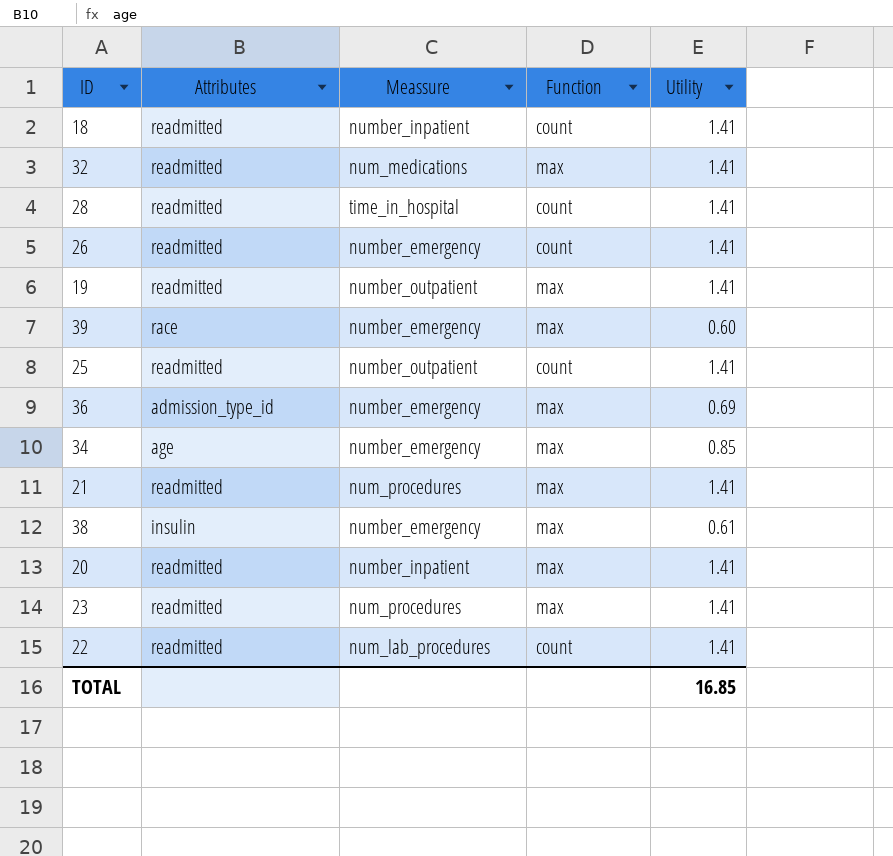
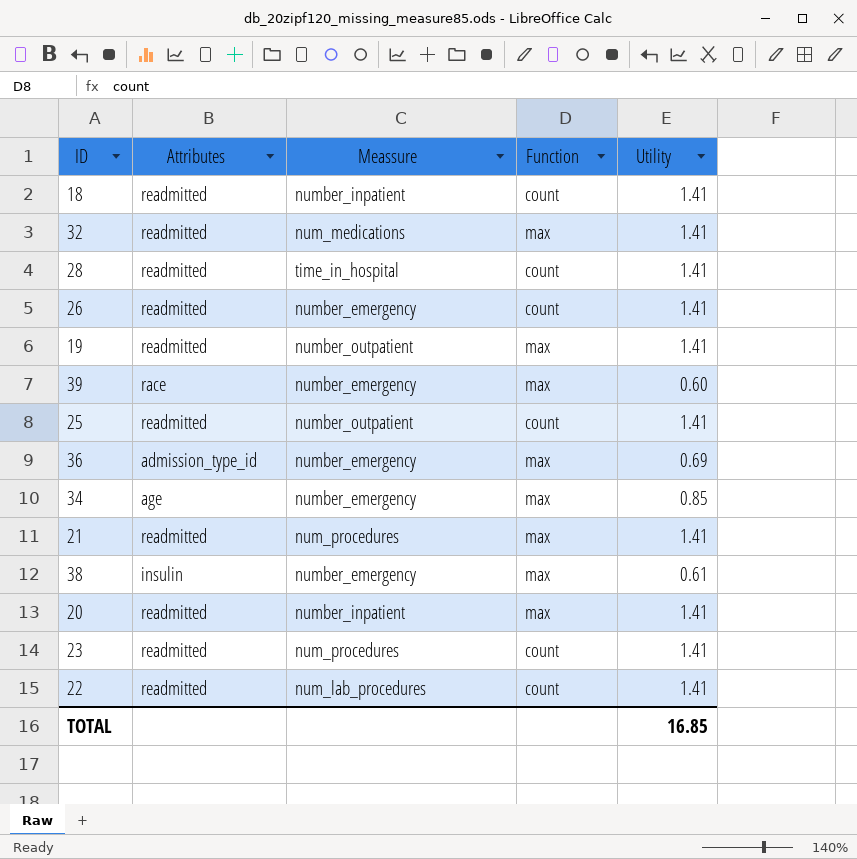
23 | Function: max -> count

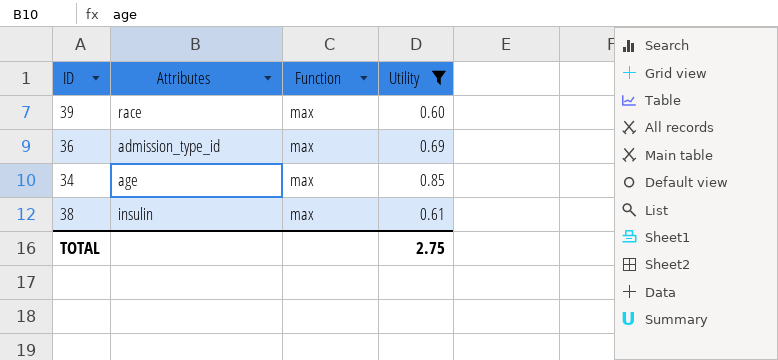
filter: none -> Utility != 1.41
column Meassure | position: 3 -> none
TOTAL | Utility: 16.85 -> 2.75

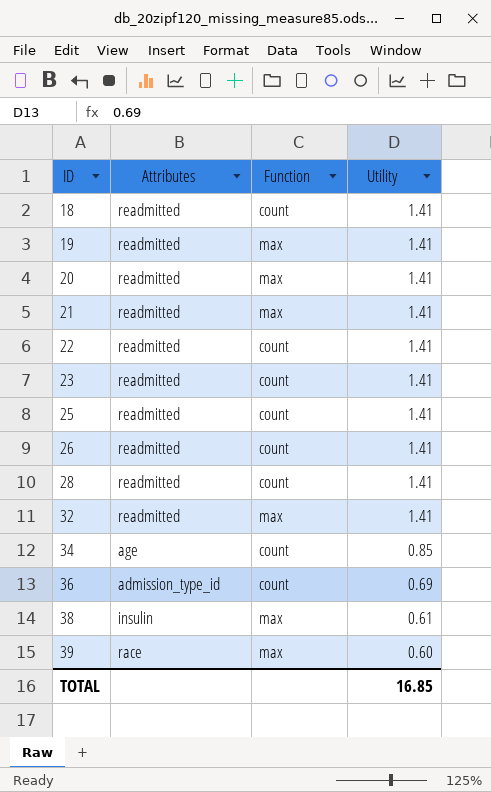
filter: Utility != 1.41 -> none
row order: none -> ID ascending
34 | Function: max -> count
36 | Function: max -> count
TOTAL | Utility: 2.75 -> 16.85

